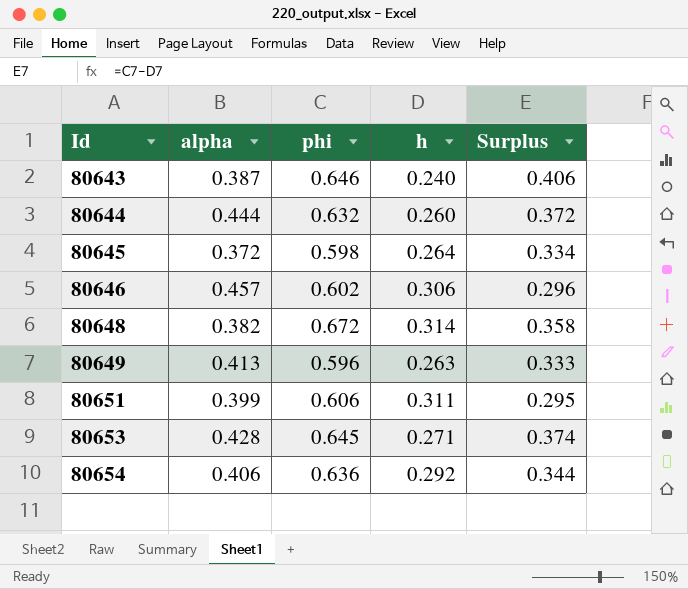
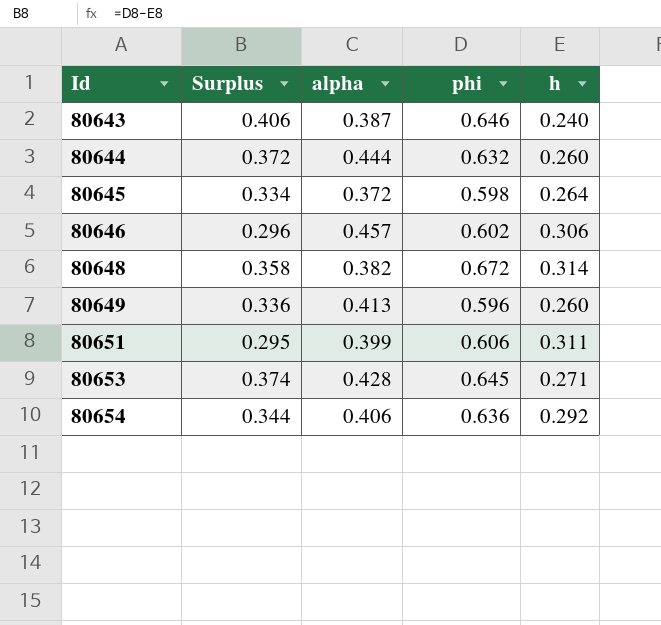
column Surplus | position: 5 -> 2
80649 | Surplus: 0.333 -> 0.336
80649 | h: 0.263 -> 0.260

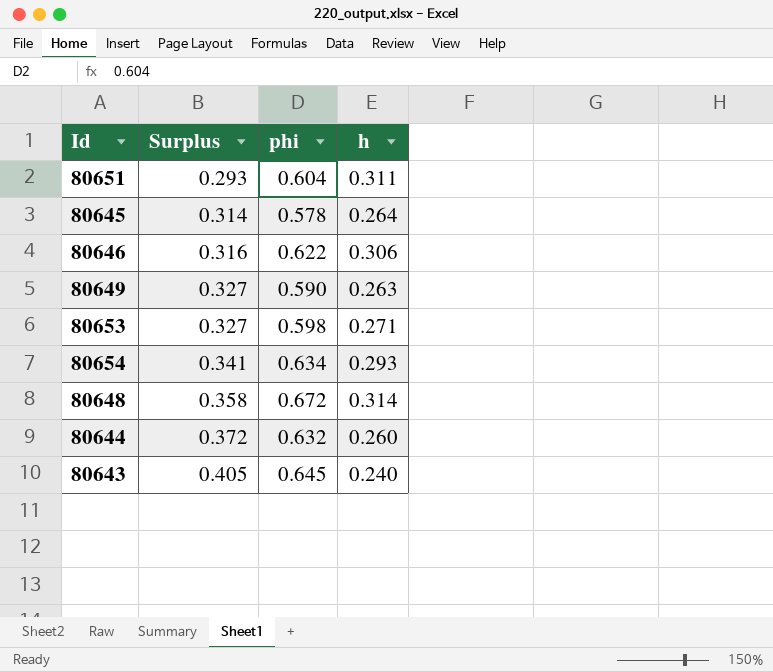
row order: Id ascending -> Surplus ascending
column alpha | position: 3 -> none
80651 | Surplus: 0.295 -> 0.293
80651 | phi: 0.606 -> 0.604
80645 | Surplus: 0.334 -> 0.314
80645 | phi: 0.598 -> 0.578
80646 | Surplus: 0.296 -> 0.316
80646 | phi: 0.602 -> 0.622
80649 | Surplus: 0.336 -> 0.327
80649 | phi: 0.596 -> 0.590
80649 | h: 0.260 -> 0.263
80653 | Surplus: 0.374 -> 0.327
80653 | phi: 0.645 -> 0.598
80654 | Surplus: 0.344 -> 0.341
80654 | phi: 0.636 -> 0.634
80654 | h: 0.292 -> 0.293
80643 | Surplus: 0.406 -> 0.405
80643 | phi: 0.646 -> 0.645

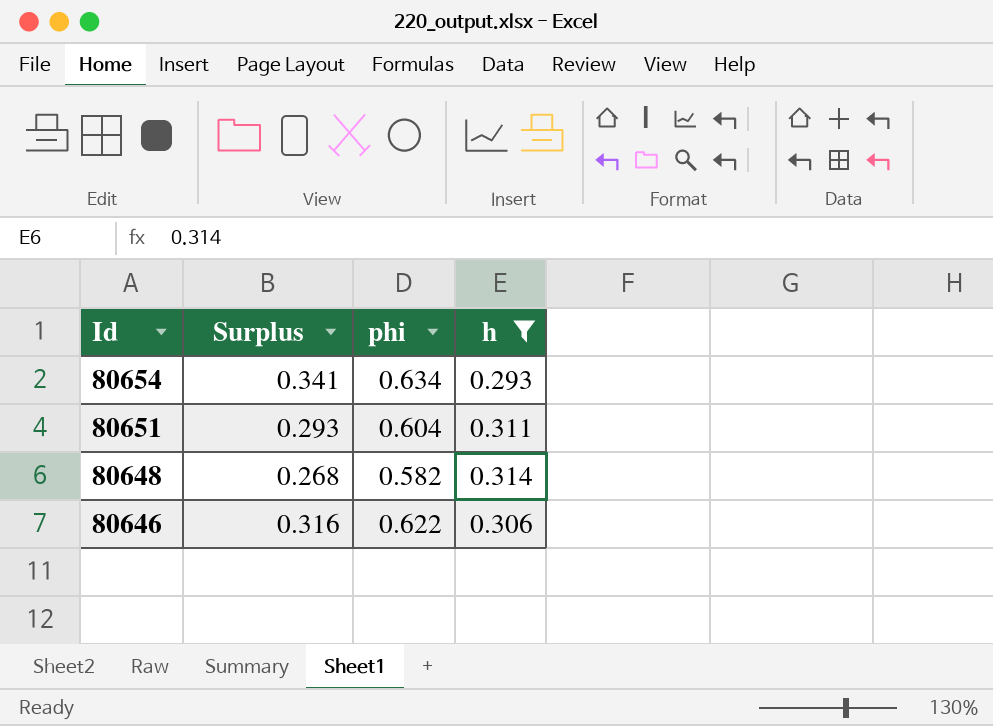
filter: none -> h >= 0.293
row order: Surplus ascending -> Id descending
80648 | Surplus: 0.358 -> 0.268
80648 | phi: 0.672 -> 0.582

